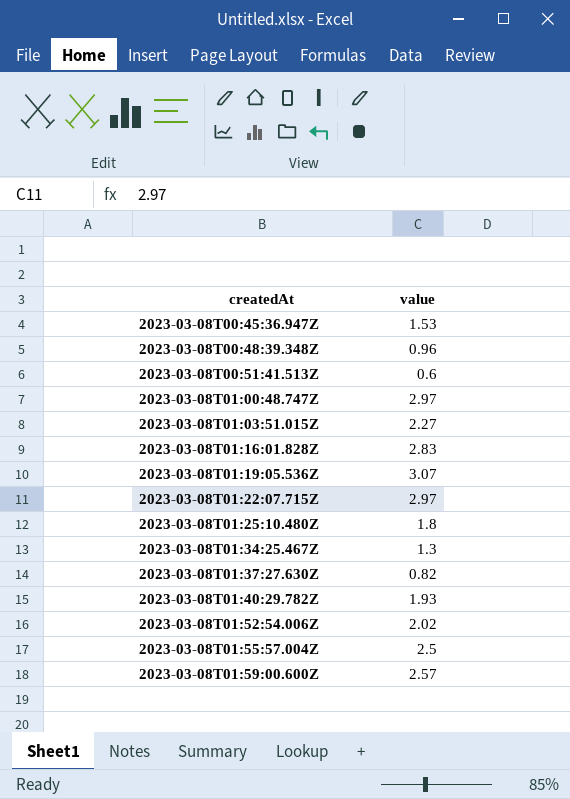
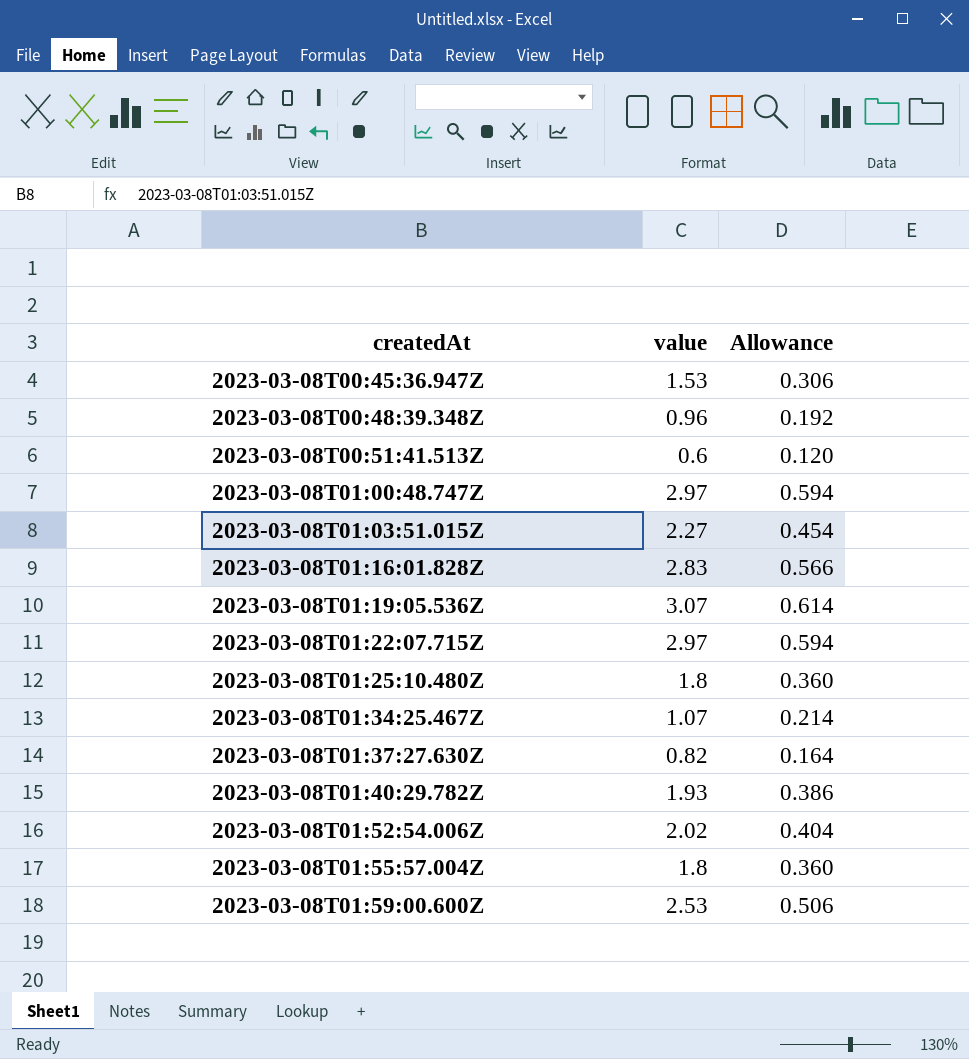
column Allowance | formula: none -> [value] * 0.2
2023-03-08T01:34:25.467Z | value: 1.3 -> 1.07
2023-03-08T01:55:57.004Z | value: 2.5 -> 1.8
2023-03-08T01:59:00.600Z | value: 2.57 -> 2.53

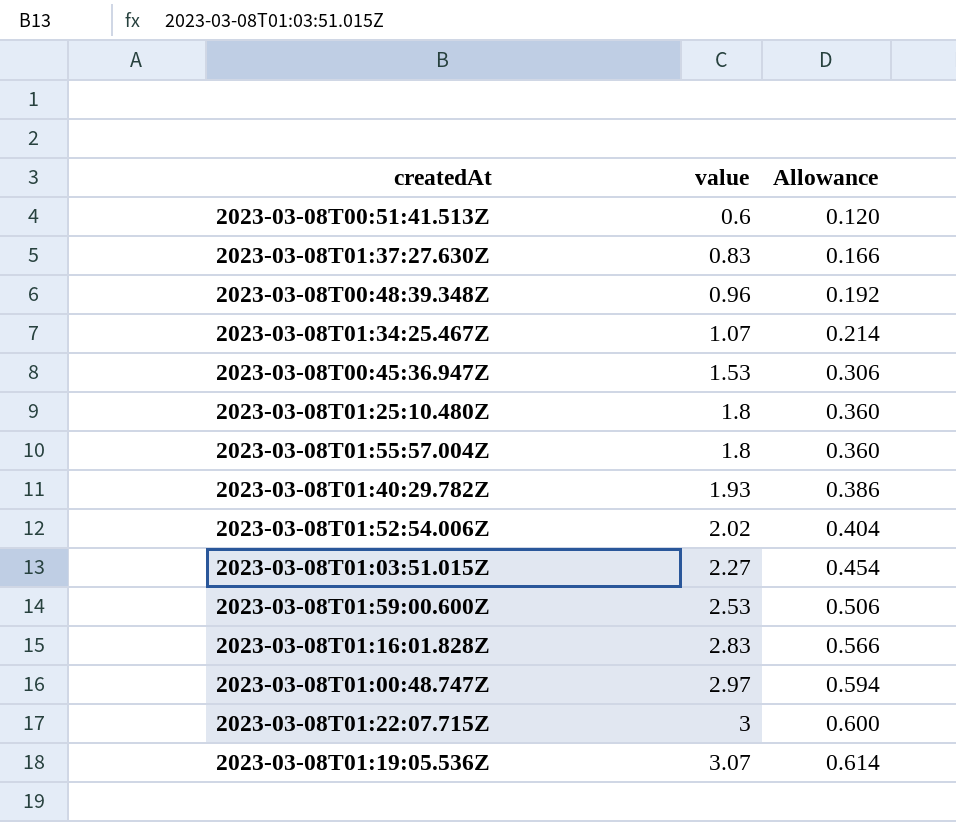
row order: createdAt ascending -> value ascending
2023-03-08T01:37:27.630Z | value: 0.82 -> 0.83
2023-03-08T01:37:27.630Z | Allowance: 0.164 -> 0.166
2023-03-08T01:22:07.715Z | value: 2.97 -> 3
2023-03-08T01:22:07.715Z | Allowance: 0.594 -> 0.600

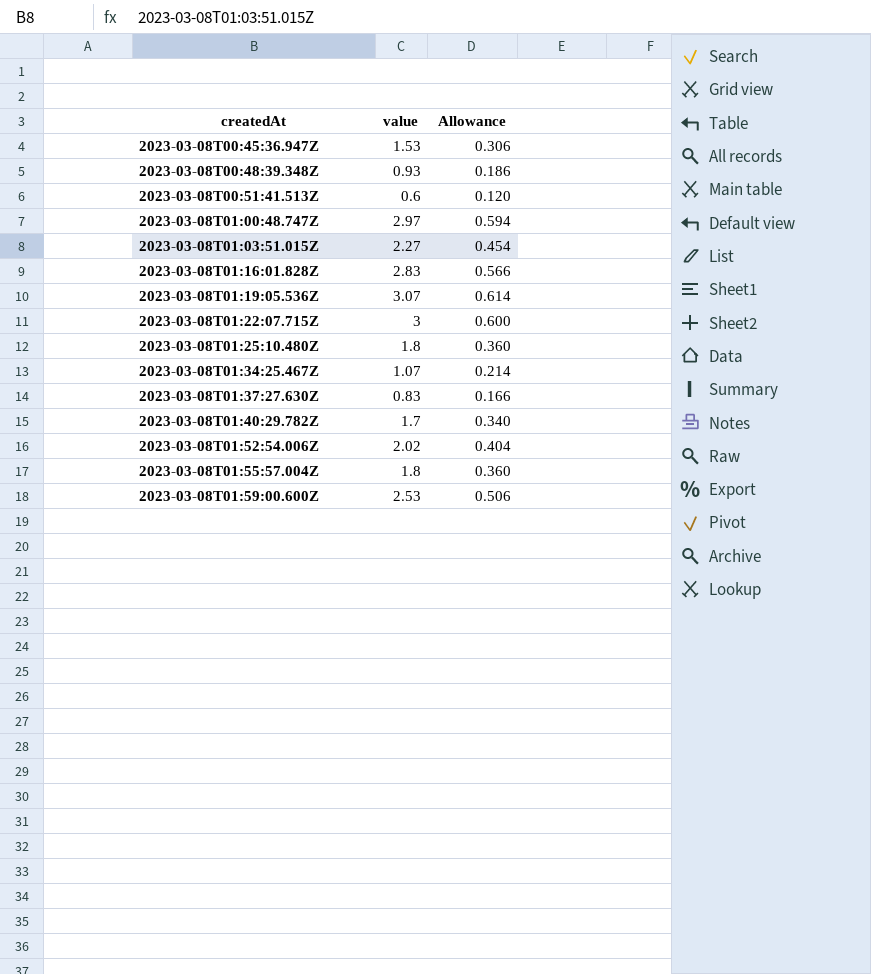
row order: value ascending -> createdAt ascending
2023-03-08T00:48:39.348Z | value: 0.96 -> 0.93
2023-03-08T00:48:39.348Z | Allowance: 0.192 -> 0.186
2023-03-08T01:40:29.782Z | value: 1.93 -> 1.7
2023-03-08T01:40:29.782Z | Allowance: 0.386 -> 0.340

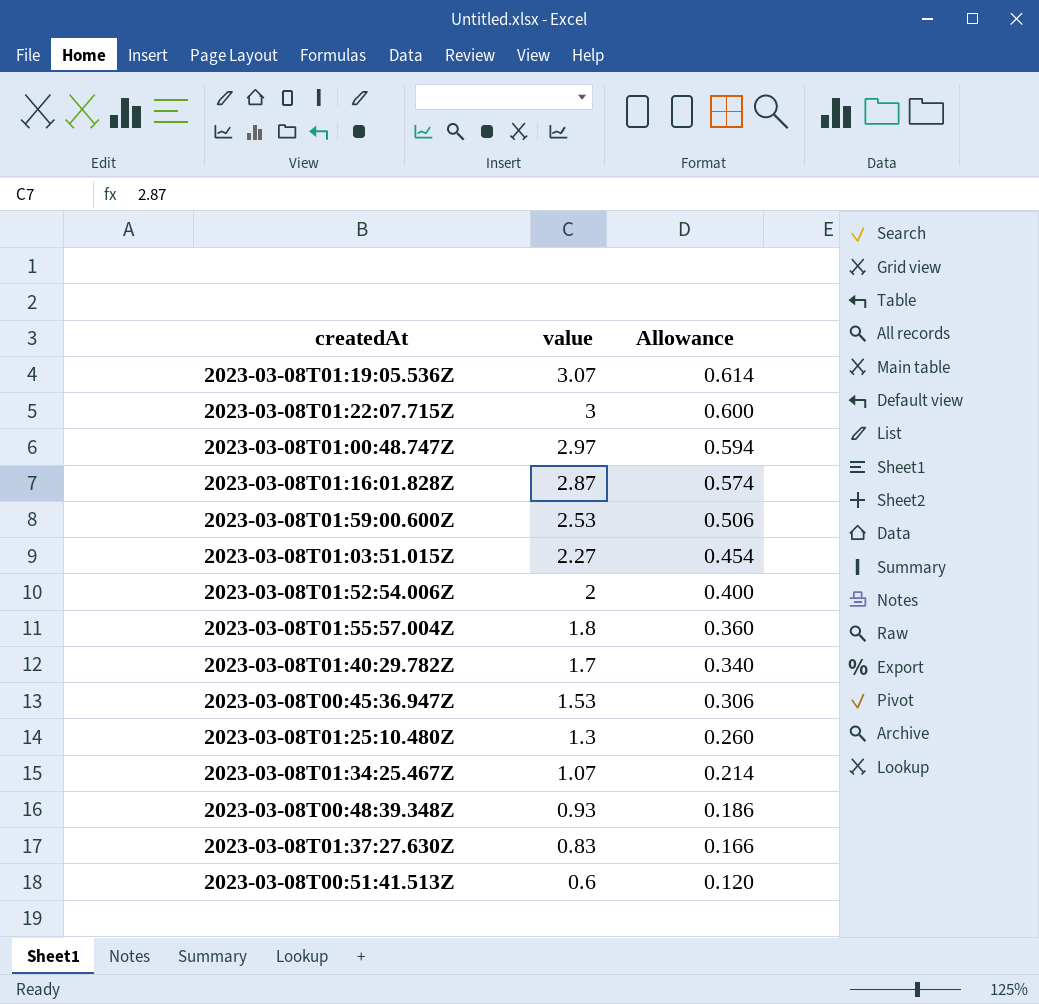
row order: createdAt ascending -> value descending
2023-03-08T01:16:01.828Z | value: 2.83 -> 2.87
2023-03-08T01:16:01.828Z | Allowance: 0.566 -> 0.574
2023-03-08T01:52:54.006Z | value: 2.02 -> 2
2023-03-08T01:52:54.006Z | Allowance: 0.404 -> 0.400
2023-03-08T01:25:10.480Z | value: 1.8 -> 1.3
2023-03-08T01:25:10.480Z | Allowance: 0.360 -> 0.260

